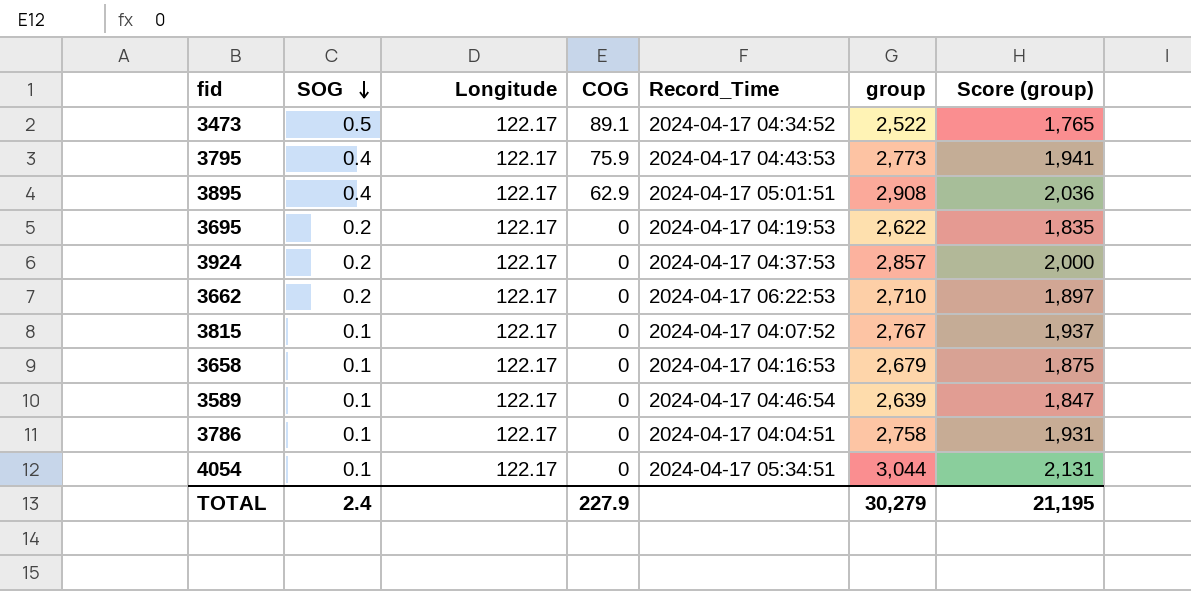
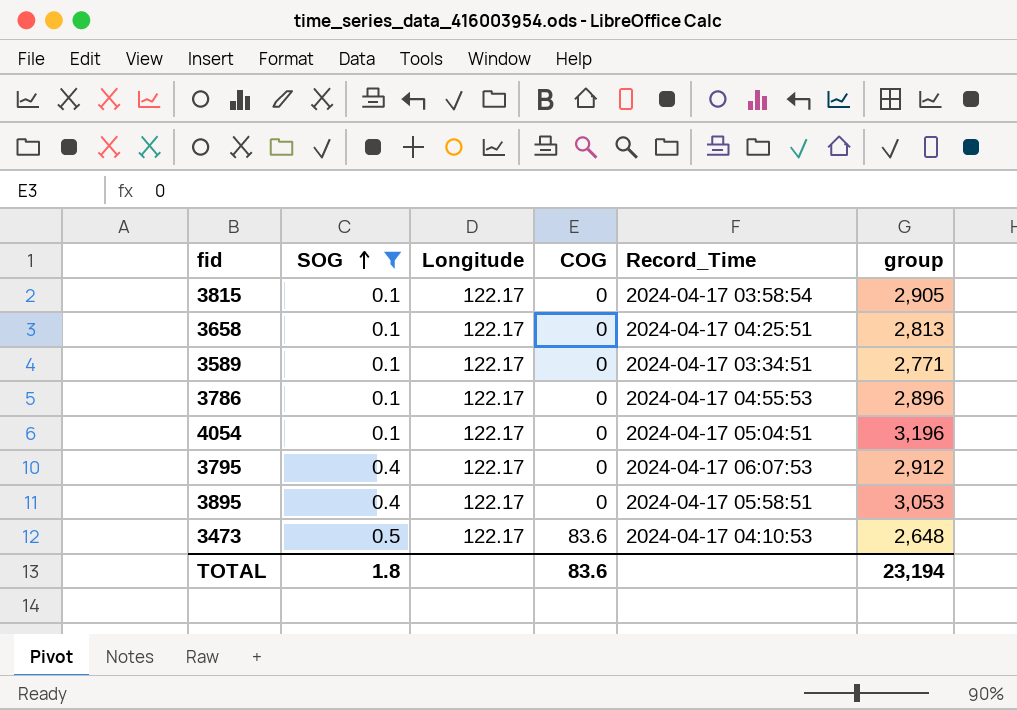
filter: none -> SOG != 0.2
row order: SOG descending -> SOG ascending
column Score (group) | formula: [group] * 0.7 -> none
3815 | Record_Time: 2024-04-17 04:07:52 -> 2024-04-17 03:58:54
3815 | group: 2,767 -> 2,905
3658 | Record_Time: 2024-04-17 04:16:53 -> 2024-04-17 04:25:51
3658 | group: 2,679 -> 2,813
3589 | Record_Time: 2024-04-17 04:46:54 -> 2024-04-17 03:34:51
3589 | group: 2,639 -> 2,771
3786 | Record_Time: 2024-04-17 04:04:51 -> 2024-04-17 04:55:53
3786 | group: 2,758 -> 2,896
4054 | Record_Time: 2024-04-17 05:34:51 -> 2024-04-17 05:04:51
4054 | group: 3,044 -> 3,196
3795 | COG: 75.9 -> 0
3795 | Record_Time: 2024-04-17 04:43:53 -> 2024-04-17 06:07:53
3795 | group: 2,773 -> 2,912
3895 | COG: 62.9 -> 0
3895 | Record_Time: 2024-04-17 05:01:51 -> 2024-04-17 05:58:51
3895 | group: 2,908 -> 3,053
3473 | COG: 89.1 -> 83.6
3473 | Record_Time: 2024-04-17 04:34:52 -> 2024-04-17 04:10:53
3473 | group: 2,522 -> 2,648
TOTAL | SOG: 2.4 -> 1.8
TOTAL | COG: 227.9 -> 83.6
TOTAL | group: 30,279 -> 23,194

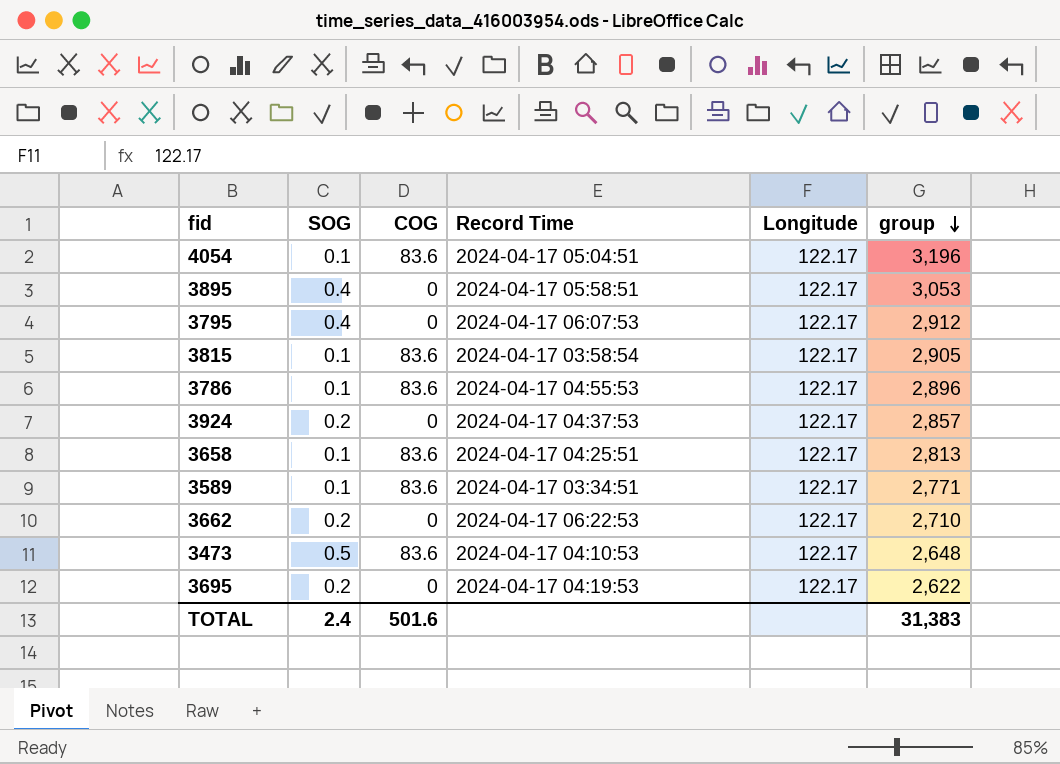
filter: SOG != 0.2 -> none
row order: SOG ascending -> group descending
column name: Record_Time -> Record Time
column Longitude | position: 3 -> 5
4054 | COG: 0 -> 83.6
3815 | COG: 0 -> 83.6
3786 | COG: 0 -> 83.6
3658 | COG: 0 -> 83.6
3589 | COG: 0 -> 83.6
TOTAL | SOG: 1.8 -> 2.4
TOTAL | COG: 83.6 -> 501.6
TOTAL | group: 23,194 -> 31,383

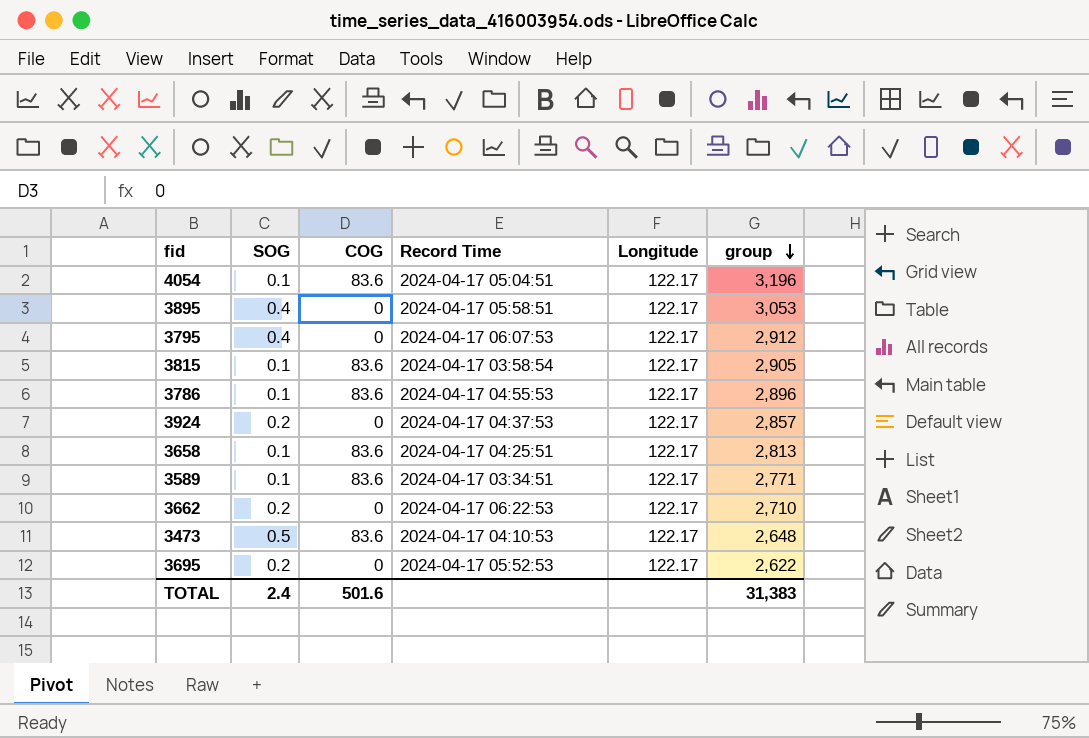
3695 | Record Time: 2024-04-17 04:19:53 -> 2024-04-17 05:52:53

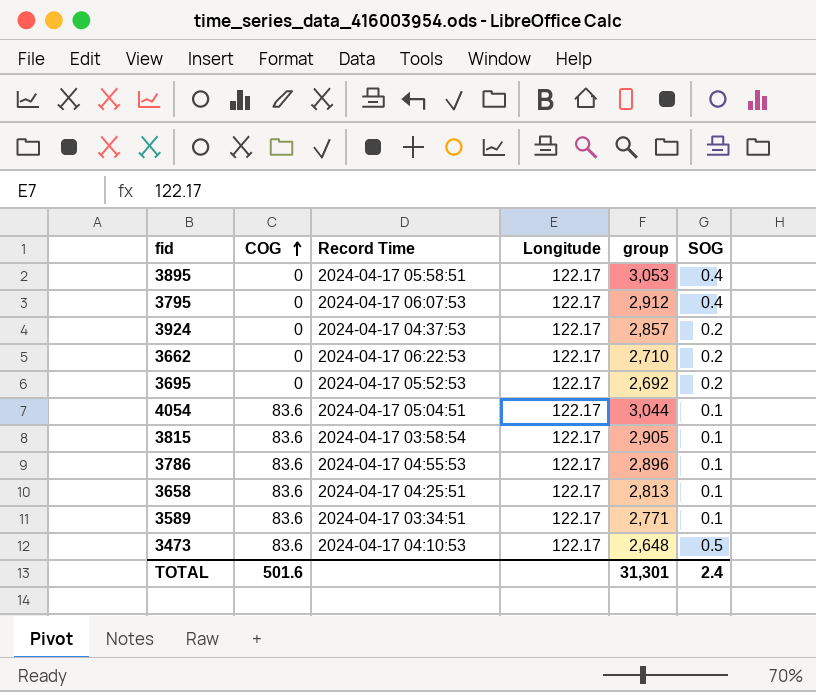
row order: group descending -> COG ascending
column SOG | position: 2 -> 6
3695 | group: 2,622 -> 2,692
4054 | group: 3,196 -> 3,044
TOTAL | group: 31,383 -> 31,301

